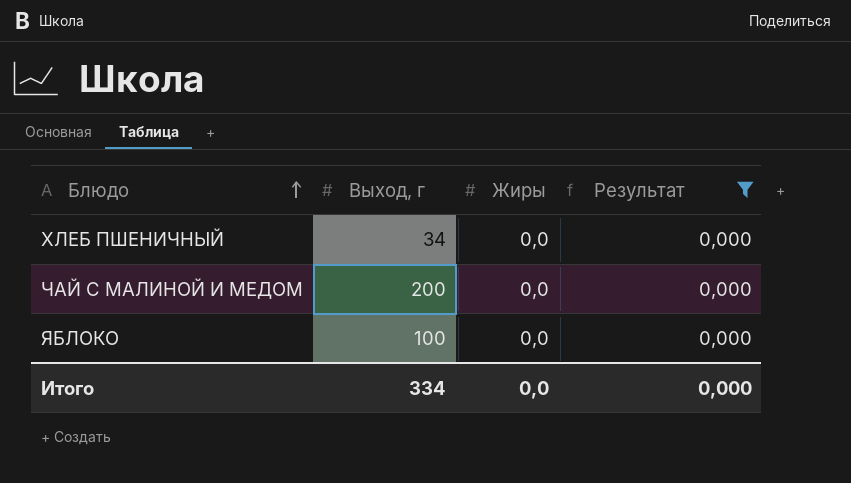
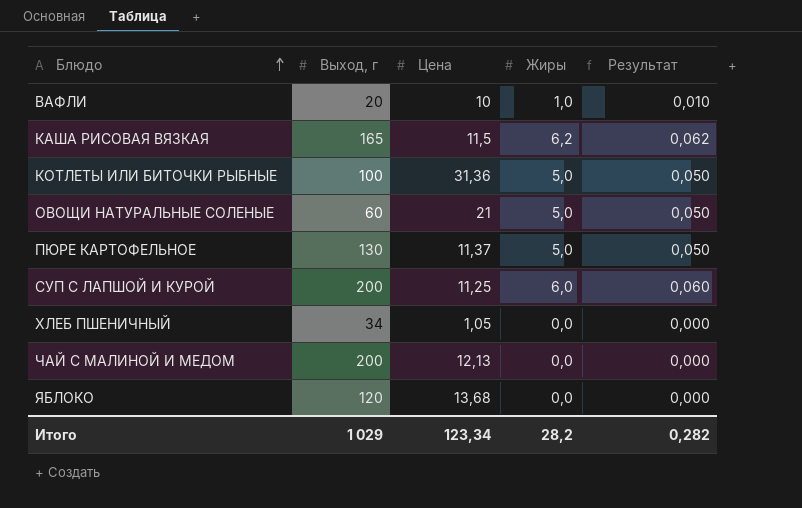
filter: Результат = 0,000 -> none
column Цена | position: none -> 3
ЯБЛОКО | Выход, г: 100 -> 120
Итого | Выход, г: 334 -> 1 029
Итого | Жиры: 0,0 -> 28,2
Итого | Результат: 0,000 -> 0,282

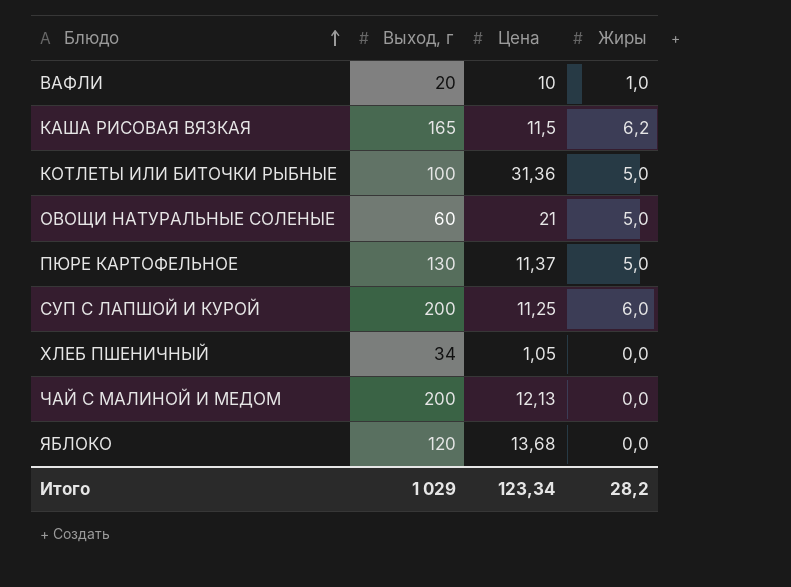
column Результат | formula: [Жиры] * 0,01 -> none

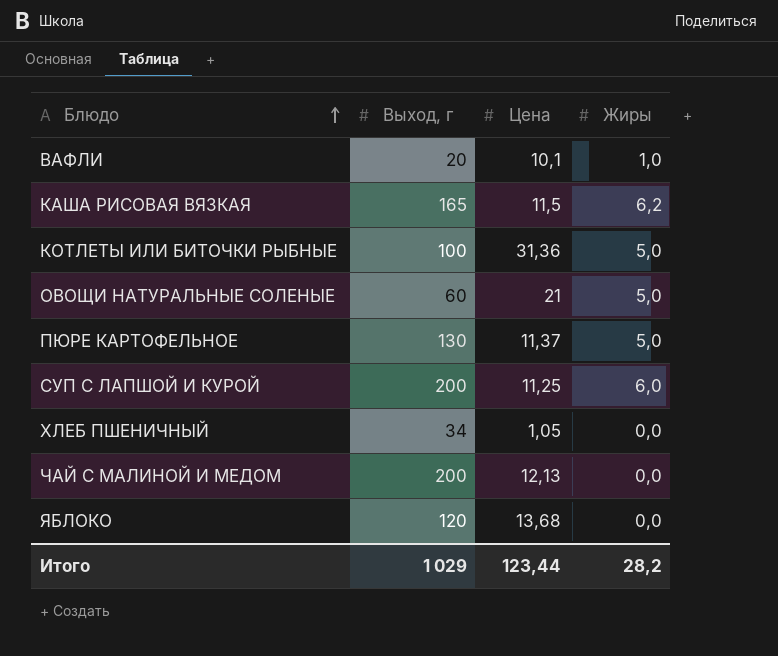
ВАФЛИ | Цена: 10 -> 10,1
Итого | Цена: 123,34 -> 123,44

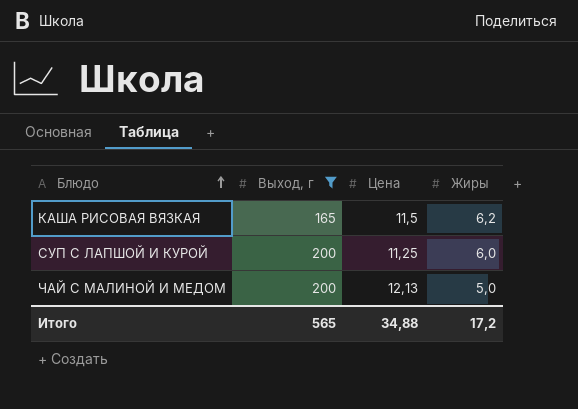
filter: none -> Выход, г >= 165
ЧАЙ С МАЛИНОЙ И МЕДОМ | Жиры: 0,0 -> 5,0
Итого | Выход, г: 1 029 -> 565
Итого | Цена: 123,44 -> 34,88
Итого | Жиры: 28,2 -> 17,2

